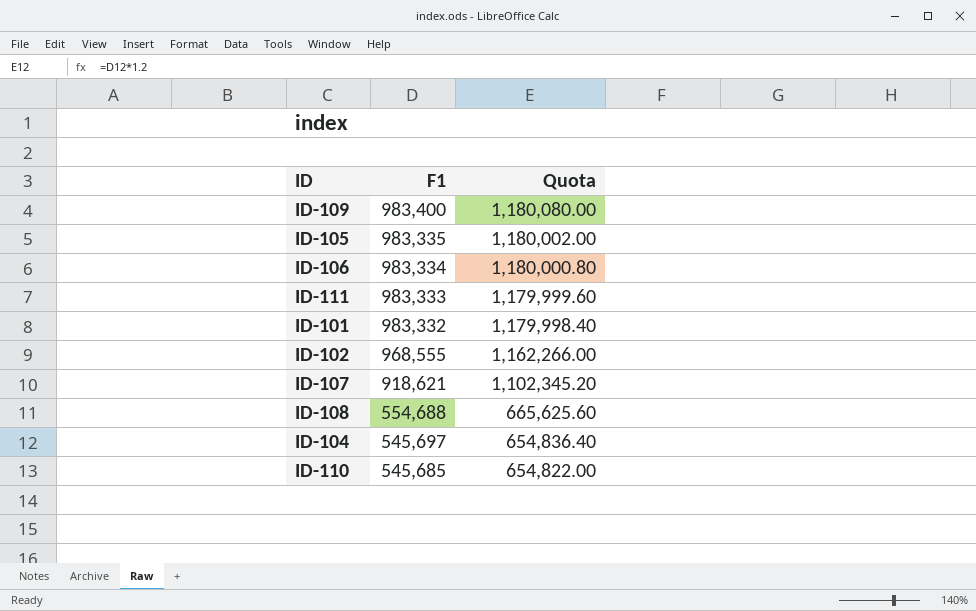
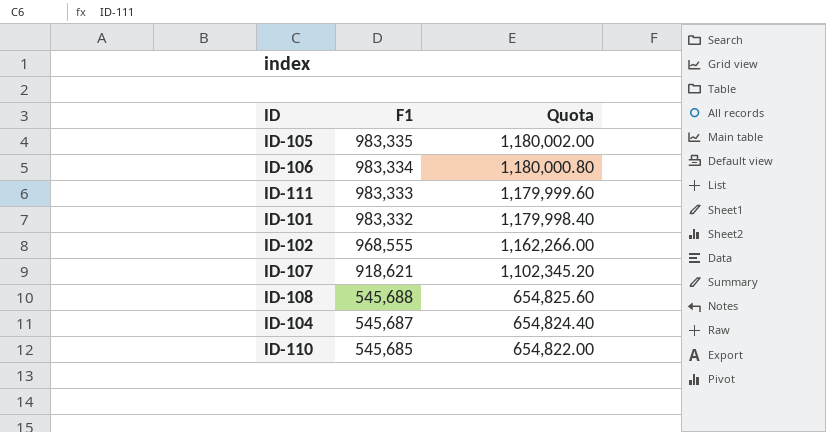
row ID-109: 983,400 | 1,180,080.00 -> none
ID-108 | F1: 554,688 -> 545,688
ID-108 | Quota: 665,625.60 -> 654,825.60
ID-104 | F1: 545,697 -> 545,687
ID-104 | Quota: 654,836.40 -> 654,824.40

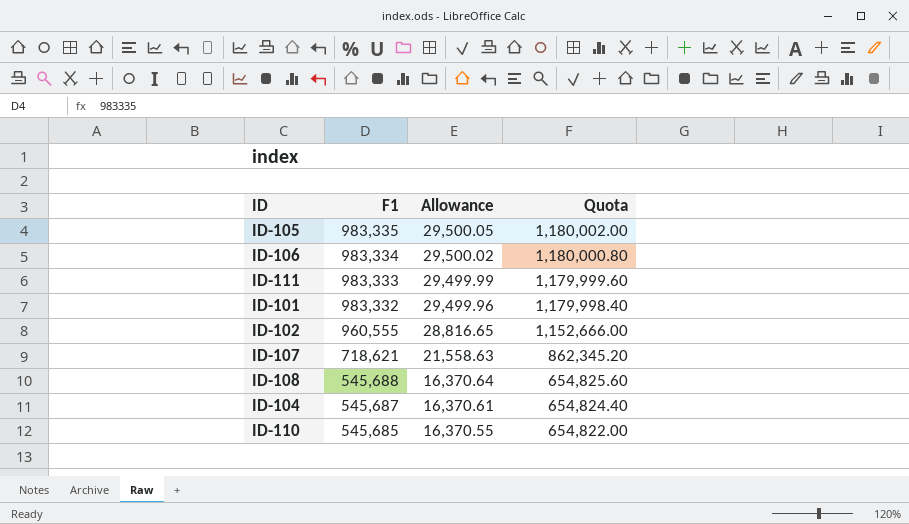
column Allowance | formula: none -> [F1] * 0.03
ID-102 | F1: 968,555 -> 960,555
ID-102 | Quota: 1,162,266.00 -> 1,152,666.00
ID-107 | F1: 918,621 -> 718,621
ID-107 | Quota: 1,102,345.20 -> 862,345.20

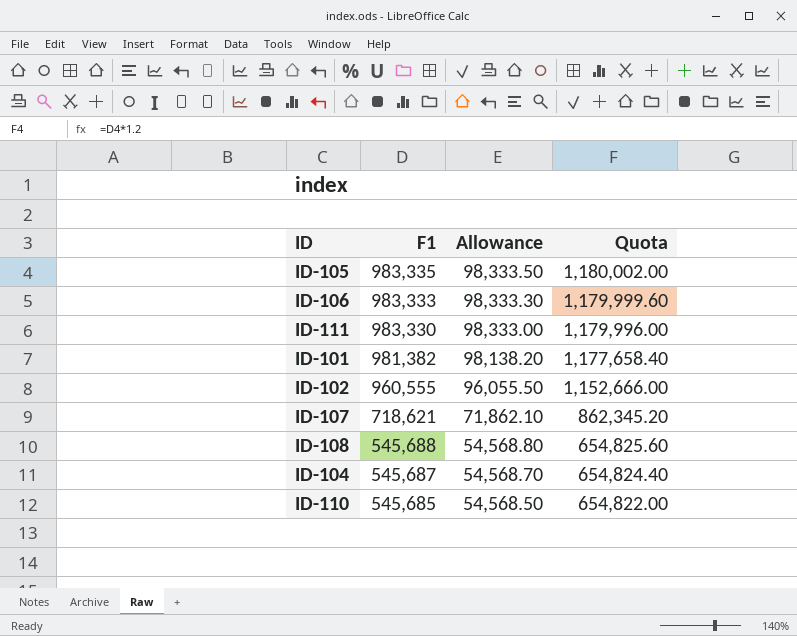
column Allowance | formula: [F1] * 0.03 -> [F1] * 0.1
ID-106 | F1: 983,334 -> 983,333
ID-106 | Quota: 1,180,000.80 -> 1,179,999.60
ID-111 | F1: 983,333 -> 983,330
ID-111 | Quota: 1,179,999.60 -> 1,179,996.00
ID-101 | F1: 983,332 -> 981,382
ID-101 | Quota: 1,179,998.40 -> 1,177,658.40

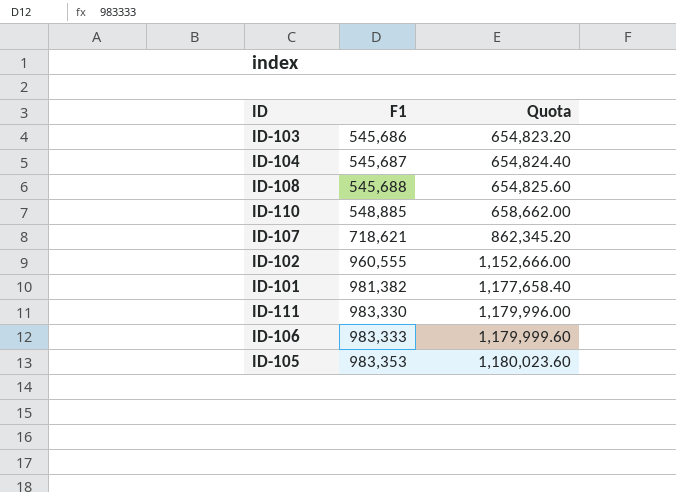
row order: F1 descending -> F1 ascending
column Allowance | formula: [F1] * 0.1 -> none
row ID-103: none -> 545,686 | 654,823.20
ID-110 | F1: 545,685 -> 548,885
ID-110 | Quota: 654,822.00 -> 658,662.00
ID-105 | F1: 983,335 -> 983,353
ID-105 | Quota: 1,180,002.00 -> 1,180,023.60

